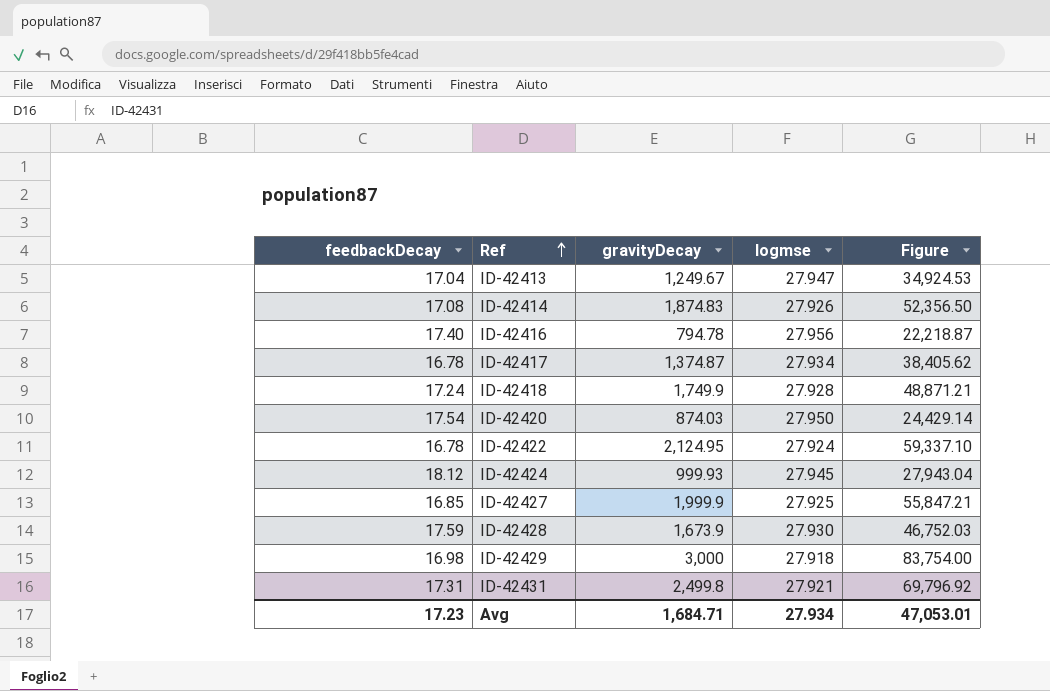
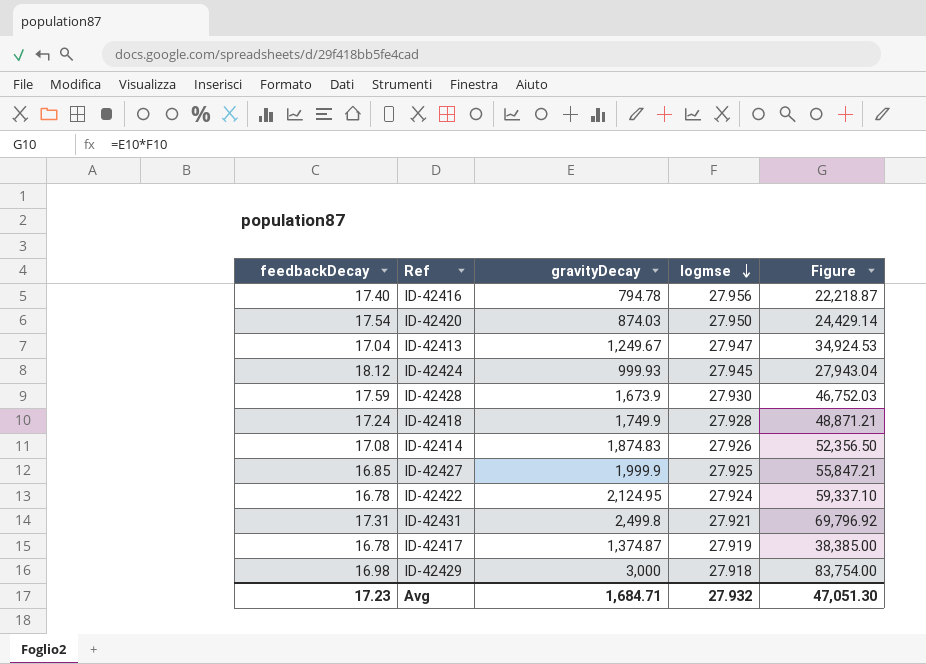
row order: Ref ascending -> logmse descending
ID-42417 | logmse: 27.934 -> 27.919
ID-42417 | Figure: 38,405.62 -> 38,385.00
Avg | logmse: 27.934 -> 27.932
Avg | Figure: 47,053.01 -> 47,051.30

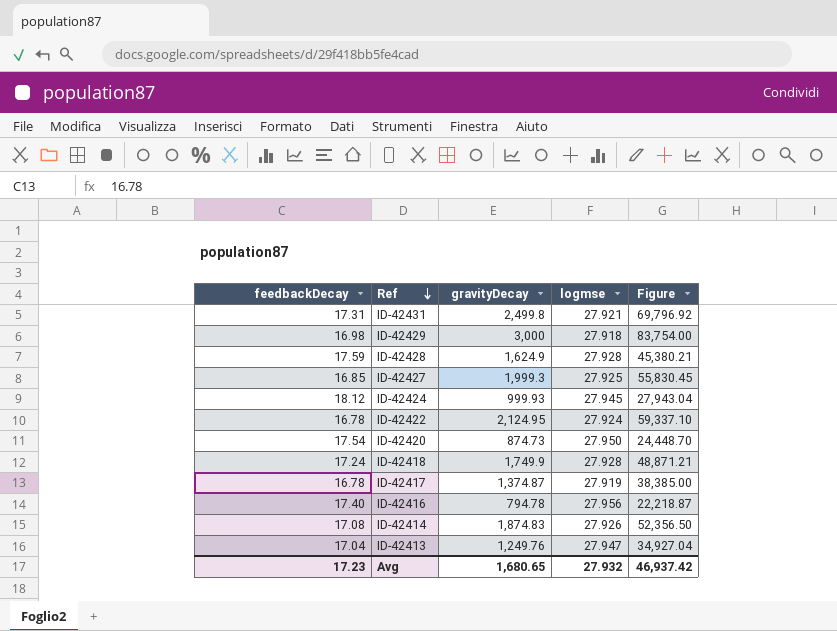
row order: logmse descending -> Ref descending
ID-42428 | gravityDecay: 1,673.9 -> 1,624.9
ID-42428 | logmse: 27.930 -> 27.928
ID-42428 | Figure: 46,752.03 -> 45,380.21
ID-42427 | gravityDecay: 1,999.9 -> 1,999.3
ID-42427 | Figure: 55,847.21 -> 55,830.45
ID-42420 | gravityDecay: 874.03 -> 874.73
ID-42420 | Figure: 24,429.14 -> 24,448.70
ID-42413 | gravityDecay: 1,249.67 -> 1,249.76
ID-42413 | Figure: 34,924.53 -> 34,927.04
Avg | gravityDecay: 1,684.71 -> 1,680.65
Avg | Figure: 47,051.30 -> 46,937.42

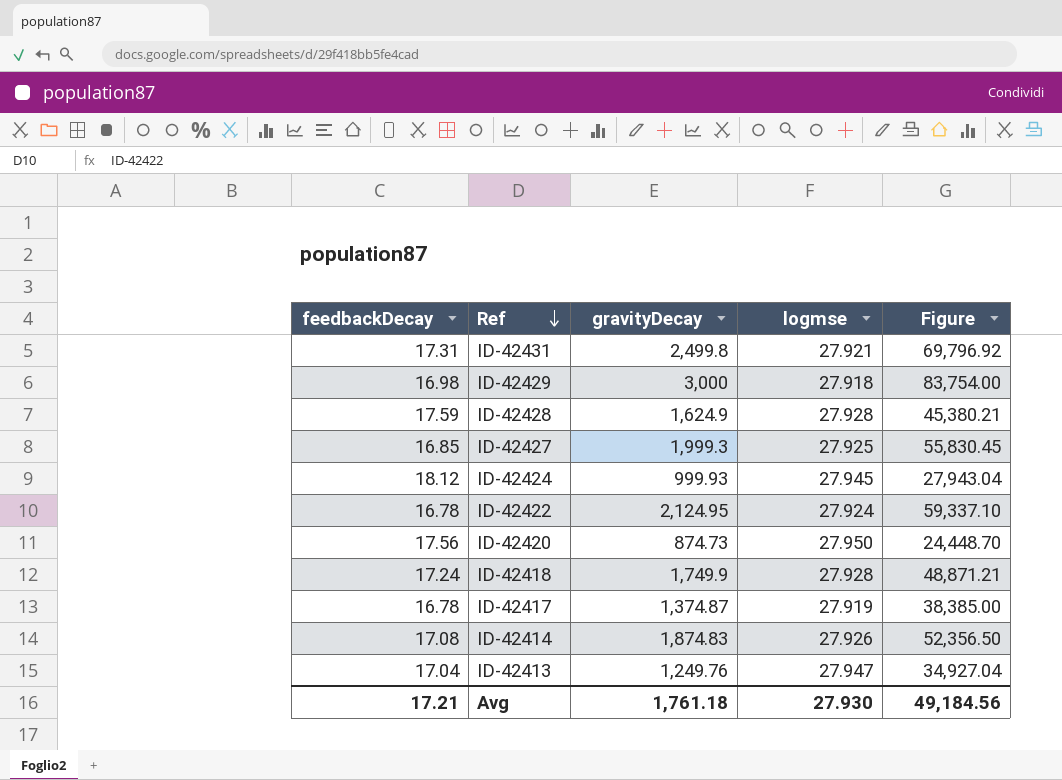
row ID-42416: 17.40 | 794.78 | 27.956 | 22,218.87 -> none
ID-42420 | feedbackDecay: 17.54 -> 17.56
Avg | feedbackDecay: 17.23 -> 17.21
Avg | gravityDecay: 1,680.65 -> 1,761.18
Avg | logmse: 27.932 -> 27.930
Avg | Figure: 46,937.42 -> 49,184.56

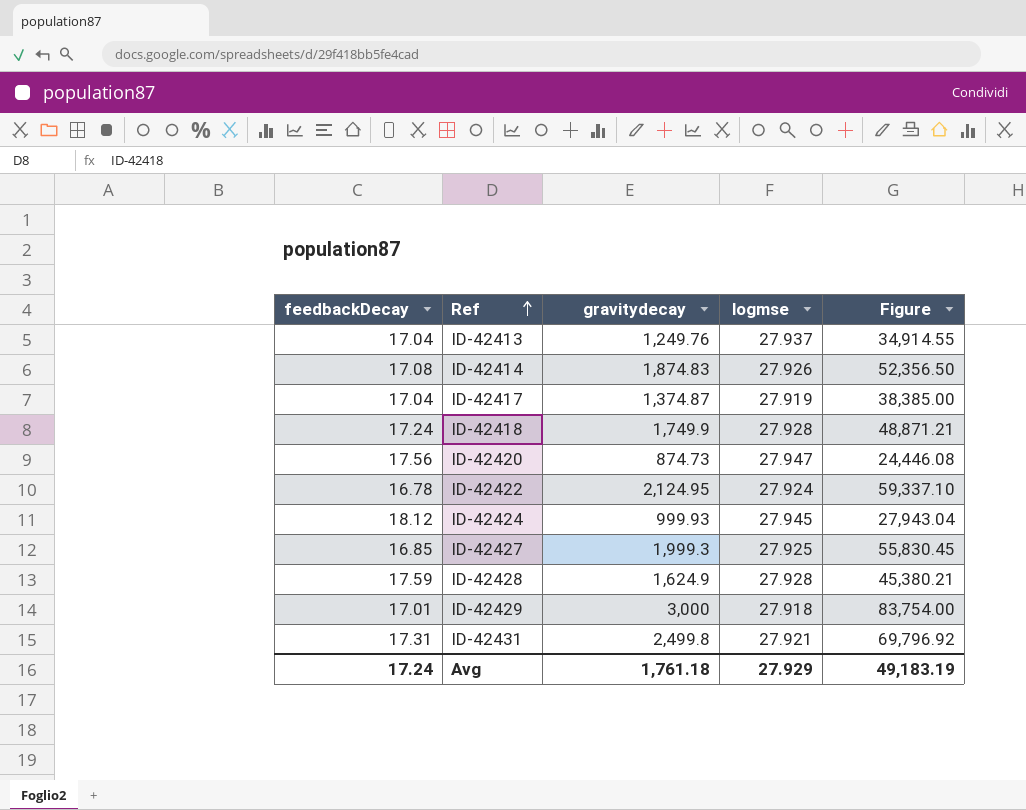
row order: Ref descending -> Ref ascending
column name: gravityDecay -> gravitydecay
ID-42413 | logmse: 27.947 -> 27.937
ID-42413 | Figure: 34,927.04 -> 34,914.55
ID-42417 | feedbackDecay: 16.78 -> 17.04
ID-42420 | logmse: 27.950 -> 27.947
ID-42420 | Figure: 24,448.70 -> 24,446.08
ID-42429 | feedbackDecay: 16.98 -> 17.01
Avg | feedbackDecay: 17.21 -> 17.24
Avg | logmse: 27.930 -> 27.929
Avg | Figure: 49,184.56 -> 49,183.19

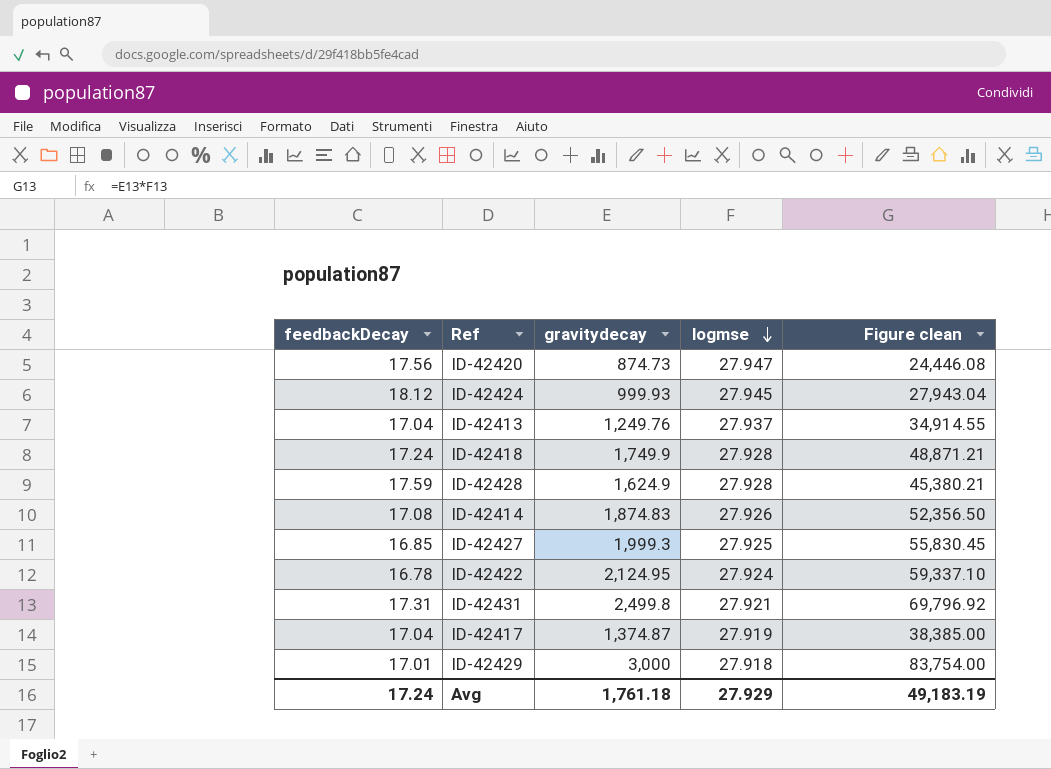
row order: Ref ascending -> logmse descending
column name: Figure -> Figure clean

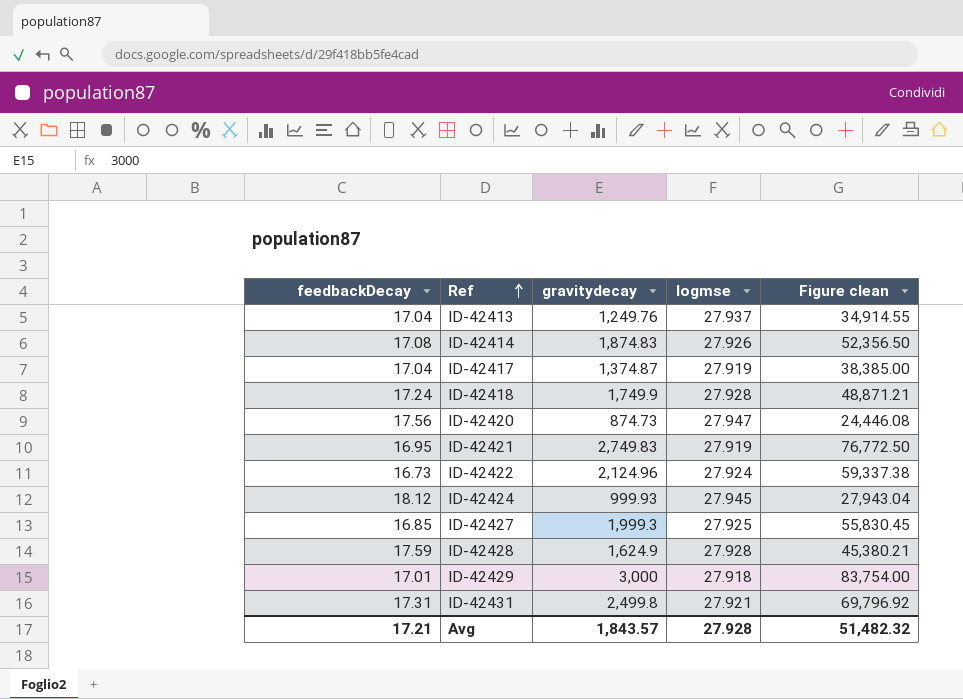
row order: logmse descending -> Ref ascending
row ID-42421: none -> 16.95 | 2,749.83 | 27.919 | 76,772.50
ID-42422 | feedbackDecay: 16.78 -> 16.73
ID-42422 | gravitydecay: 2,124.95 -> 2,124.96
ID-42422 | Figure clean: 59,337.10 -> 59,337.38
Avg | feedbackDecay: 17.24 -> 17.21
Avg | gravitydecay: 1,761.18 -> 1,843.57
Avg | logmse: 27.929 -> 27.928
Avg | Figure clean: 49,183.19 -> 51,482.32

